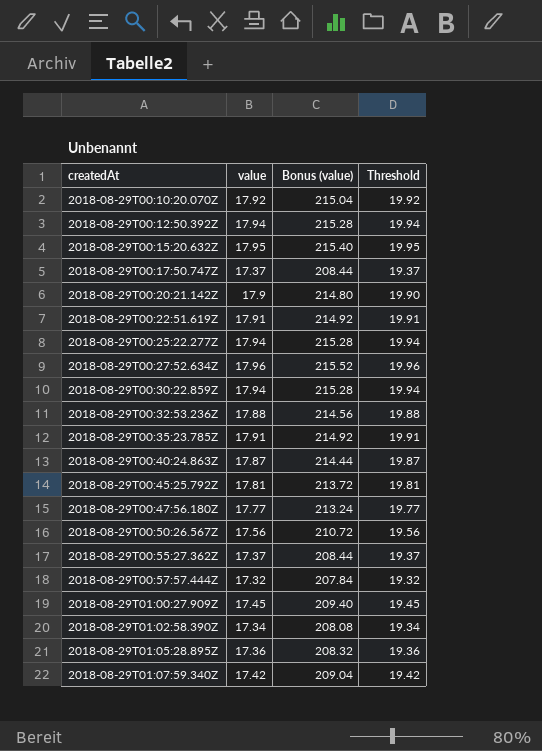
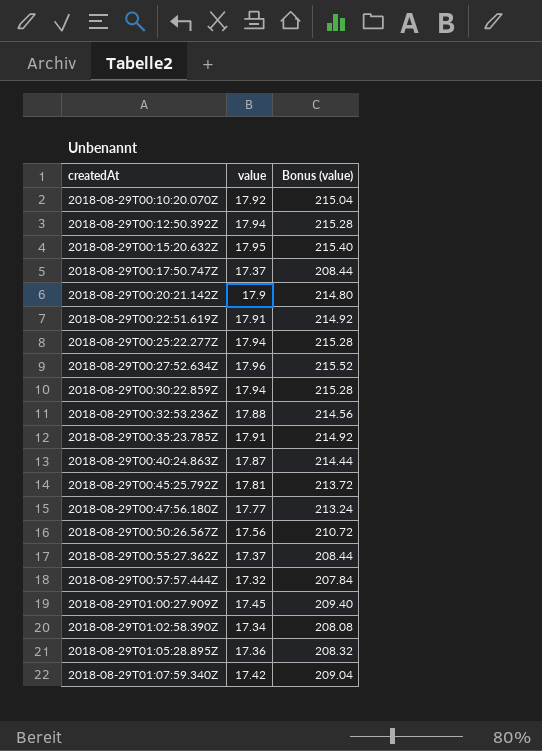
column Threshold | formula: [value] + 2 -> none

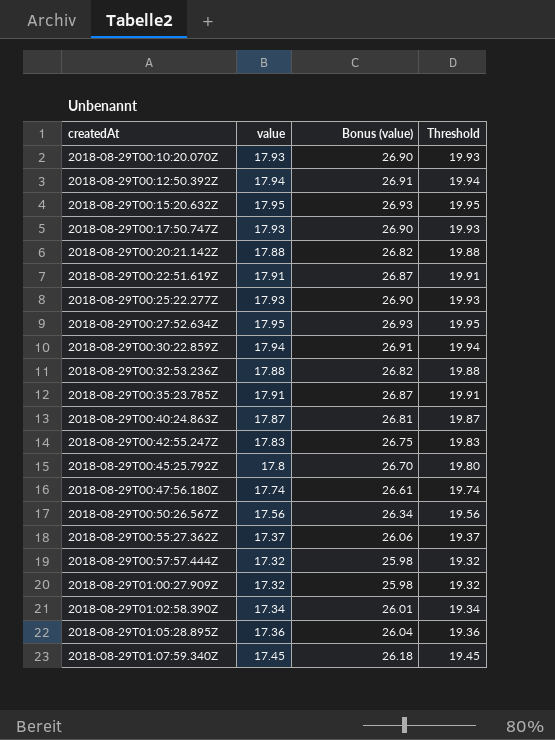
column Bonus (value) | formula: [value] * 12 -> [value] * 1.5
column Threshold | formula: none -> [value] + 2
2018-08-29T00:10:20.070Z | value: 17.92 -> 17.93
2018-08-29T00:17:50.747Z | value: 17.37 -> 17.93
2018-08-29T00:20:21.142Z | value: 17.9 -> 17.88
2018-08-29T00:25:22.277Z | value: 17.94 -> 17.93
2018-08-29T00:27:52.634Z | value: 17.96 -> 17.95
row 2018-08-29T00:42:55.247Z: none -> 17.83 | 26.75 | 19.83
2018-08-29T00:45:25.792Z | value: 17.81 -> 17.8
2018-08-29T00:47:56.180Z | value: 17.77 -> 17.74
2018-08-29T01:00:27.909Z | value: 17.45 -> 17.32
2018-08-29T01:07:59.340Z | value: 17.42 -> 17.45

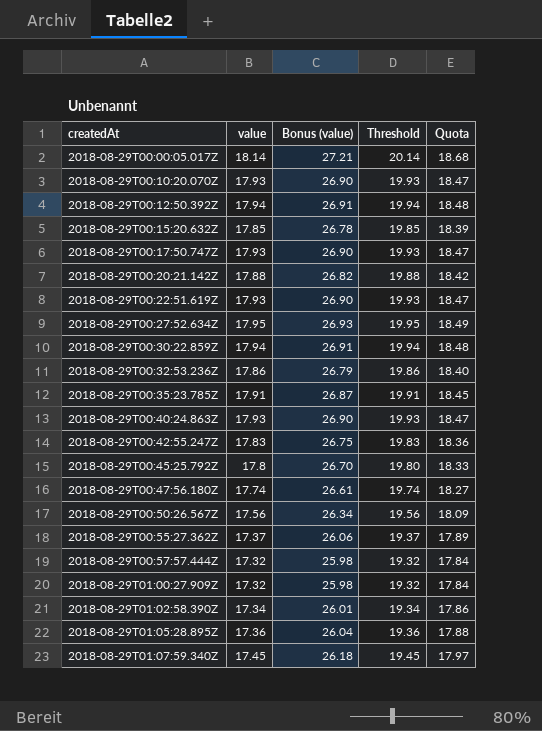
column Quota | formula: none -> [value] * 1.03
row 2018-08-29T00:25:22.277Z: 17.93 | 26.90 | 19.93 -> none
row 2018-08-29T00:00:05.017Z: none -> 18.14 | 27.21 | 20.14 | 18.68
2018-08-29T00:15:20.632Z | value: 17.95 -> 17.85
2018-08-29T00:15:20.632Z | Bonus (value): 26.93 -> 26.78
2018-08-29T00:15:20.632Z | Threshold: 19.95 -> 19.85
2018-08-29T00:22:51.619Z | value: 17.91 -> 17.93
2018-08-29T00:22:51.619Z | Bonus (value): 26.87 -> 26.90
2018-08-29T00:22:51.619Z | Threshold: 19.91 -> 19.93
2018-08-29T00:32:53.236Z | value: 17.88 -> 17.86
2018-08-29T00:32:53.236Z | Bonus (value): 26.82 -> 26.79
2018-08-29T00:32:53.236Z | Threshold: 19.88 -> 19.86
2018-08-29T00:40:24.863Z | value: 17.87 -> 17.93
2018-08-29T00:40:24.863Z | Bonus (value): 26.81 -> 26.90
2018-08-29T00:40:24.863Z | Threshold: 19.87 -> 19.93

